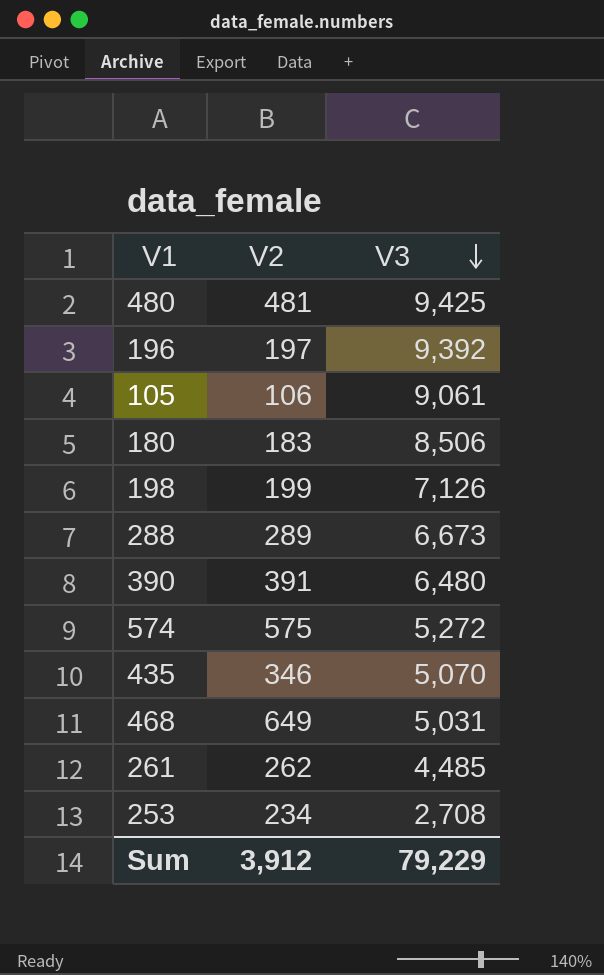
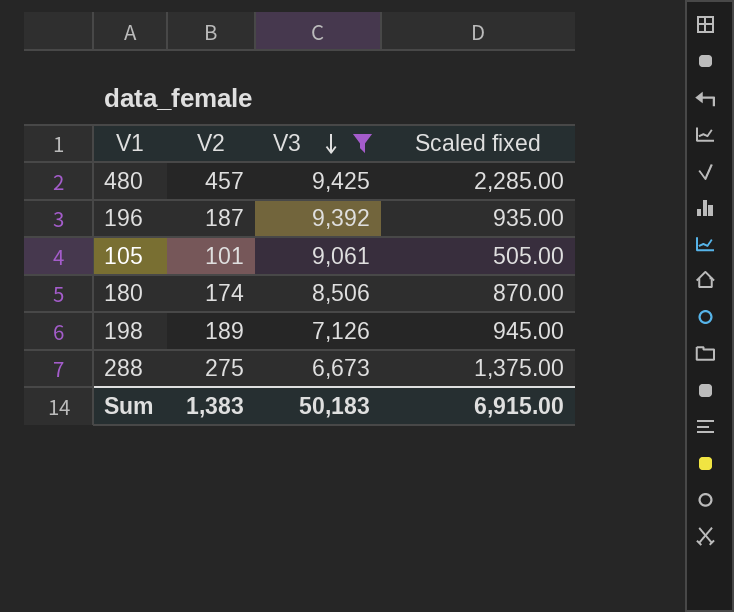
filter: none -> V3 >= 6,673
column Scaled fixed | formula: none -> [V2] * 5
480 | V2: 481 -> 457
196 | V2: 197 -> 187
105 | V2: 106 -> 101
180 | V2: 183 -> 174
198 | V2: 199 -> 189
288 | V2: 289 -> 275
Sum | V2: 3,912 -> 1,383
Sum | V3: 79,229 -> 50,183

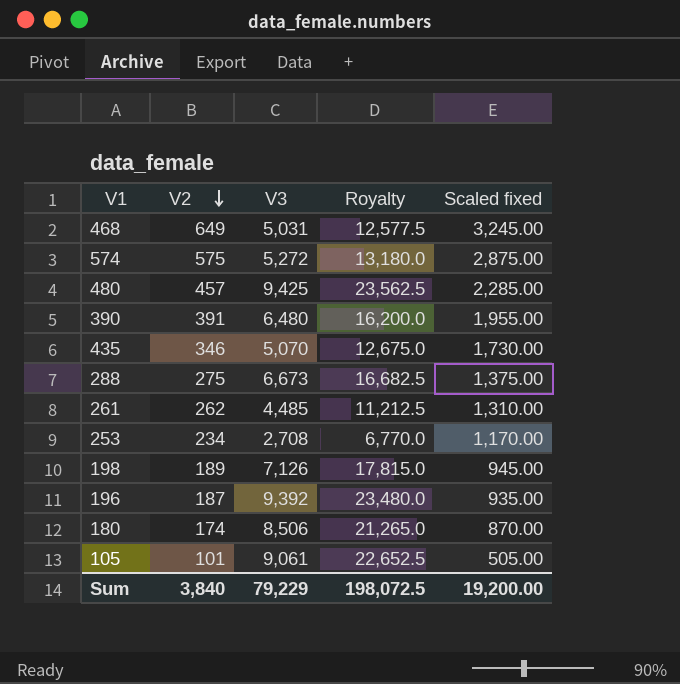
filter: V3 >= 6,673 -> none
row order: V3 descending -> V2 descending
column Royalty | formula: none -> [V3] * 2.5
Sum | V2: 1,383 -> 3,840
Sum | V3: 50,183 -> 79,229
Sum | Scaled fixed: 6,915.00 -> 19,200.00

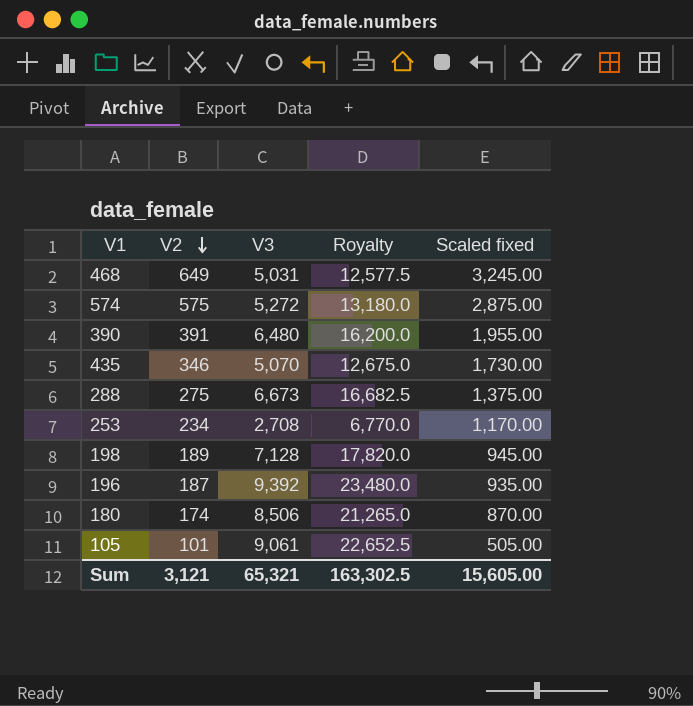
row 480: 457 | 9,425 | 23,562.5 | 2,285.00 -> none
row 261: 262 | 4,485 | 11,212.5 | 1,310.00 -> none
198 | V3: 7,126 -> 7,128
198 | Royalty: 17,815.0 -> 17,820.0
Sum | V2: 3,840 -> 3,121
Sum | V3: 79,229 -> 65,321
Sum | Royalty: 198,072.5 -> 163,302.5
Sum | Scaled fixed: 19,200.00 -> 15,605.00

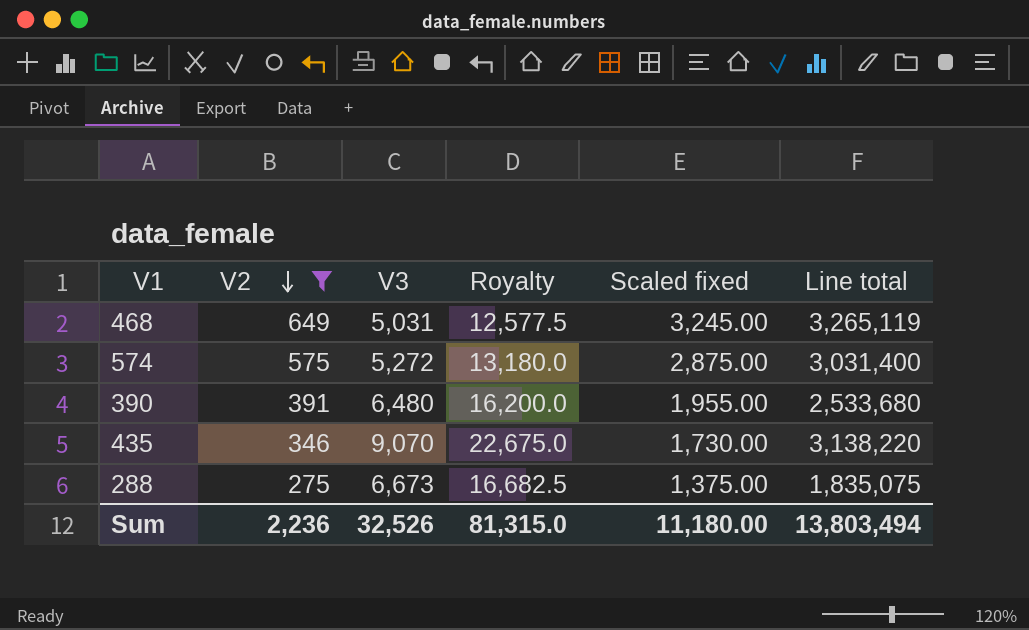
filter: none -> V2 >= 275
column Line total | formula: none -> [V2] * [V3]
435 | V3: 5,070 -> 9,070
435 | Royalty: 12,675.0 -> 22,675.0
Sum | V2: 3,121 -> 2,236
Sum | V3: 65,321 -> 32,526
Sum | Royalty: 163,302.5 -> 81,315.0
Sum | Scaled fixed: 15,605.00 -> 11,180.00

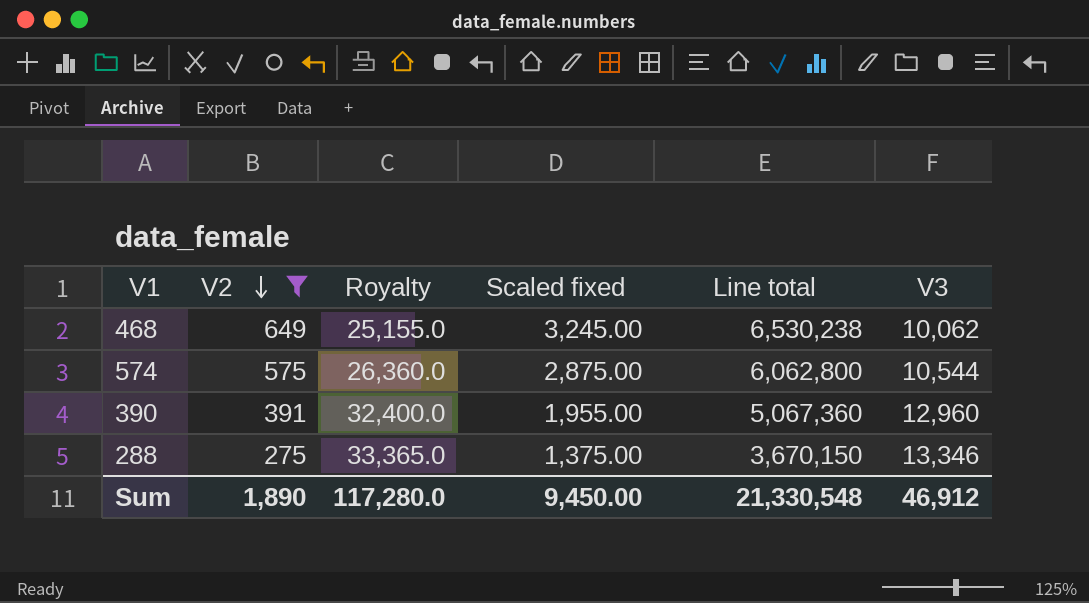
column V3 | position: 3 -> 6
row 435: 346 | 9,070 | 22,675.0 | 1,730.00 | 3,138,220 -> none
468 | Royalty: 12,577.5 -> 25,155.0
468 | Line total: 3,265,119 -> 6,530,238
468 | V3: 5,031 -> 10,062
574 | Royalty: 13,180.0 -> 26,360.0
574 | Line total: 3,031,400 -> 6,062,800
574 | V3: 5,272 -> 10,544
390 | Royalty: 16,200.0 -> 32,400.0
390 | Line total: 2,533,680 -> 5,067,360
390 | V3: 6,480 -> 12,960
288 | Royalty: 16,682.5 -> 33,365.0
288 | Line total: 1,835,075 -> 3,670,150
288 | V3: 6,673 -> 13,346
Sum | V2: 2,236 -> 1,890
Sum | Royalty: 81,315.0 -> 117,280.0
Sum | Scaled fixed: 11,180.00 -> 9,450.00
Sum | Line total: 13,803,494 -> 21,330,548
Sum | V3: 32,526 -> 46,912

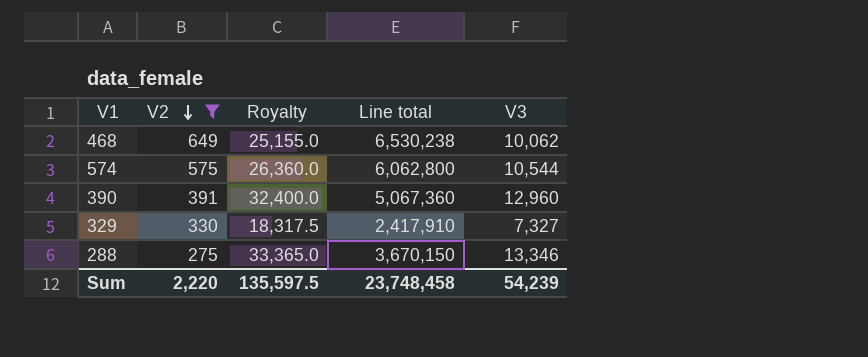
column Scaled fixed | formula: [V2] * 5 -> none
row 329: none -> 330 | 18,317.5 | 2,417,910 | 7,327
Sum | V2: 1,890 -> 2,220
Sum | Royalty: 117,280.0 -> 135,597.5
Sum | Line total: 21,330,548 -> 23,748,458
Sum | V3: 46,912 -> 54,239

